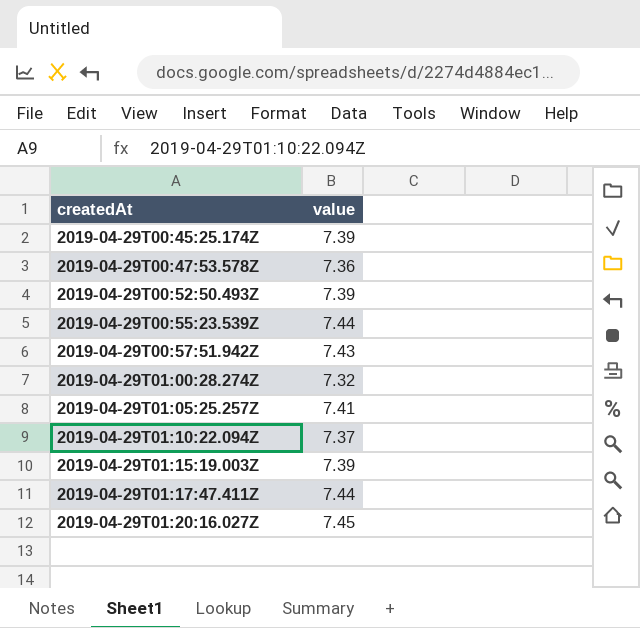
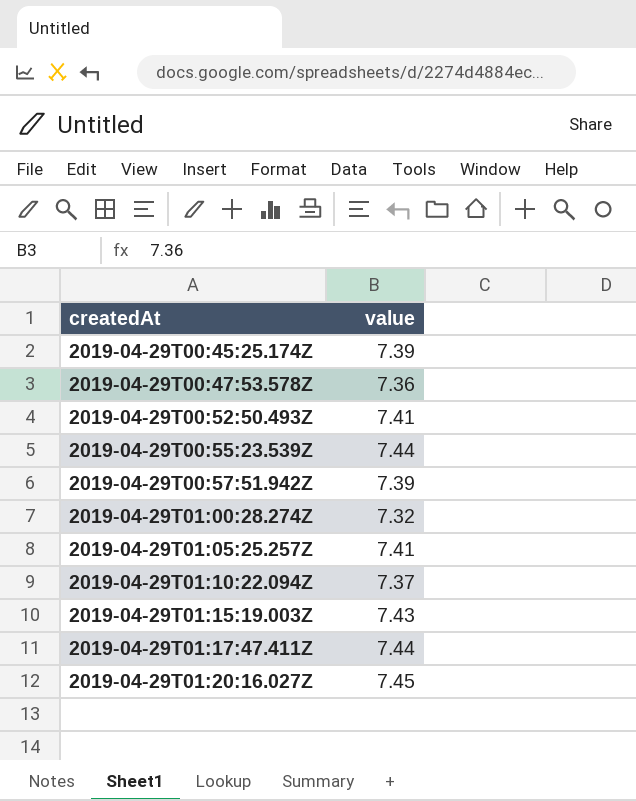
2019-04-29T00:52:50.493Z | value: 7.39 -> 7.41
2019-04-29T00:57:51.942Z | value: 7.43 -> 7.39
2019-04-29T01:15:19.003Z | value: 7.39 -> 7.43

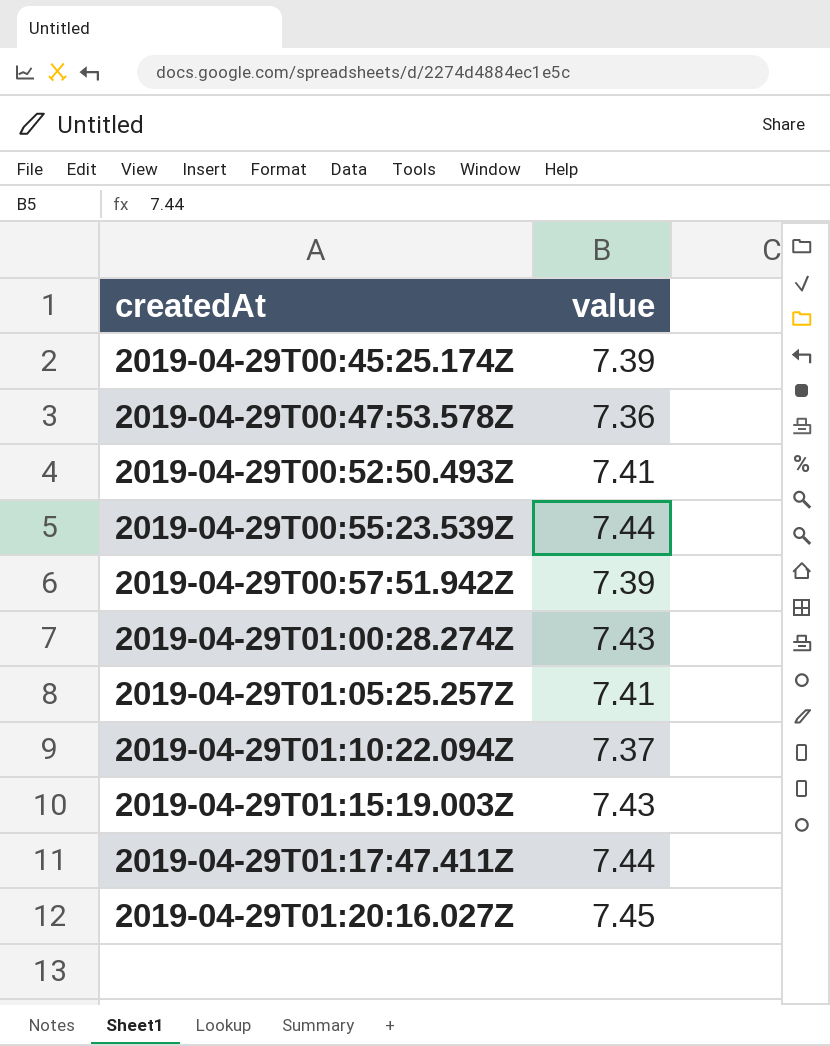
2019-04-29T01:00:28.274Z | value: 7.32 -> 7.43

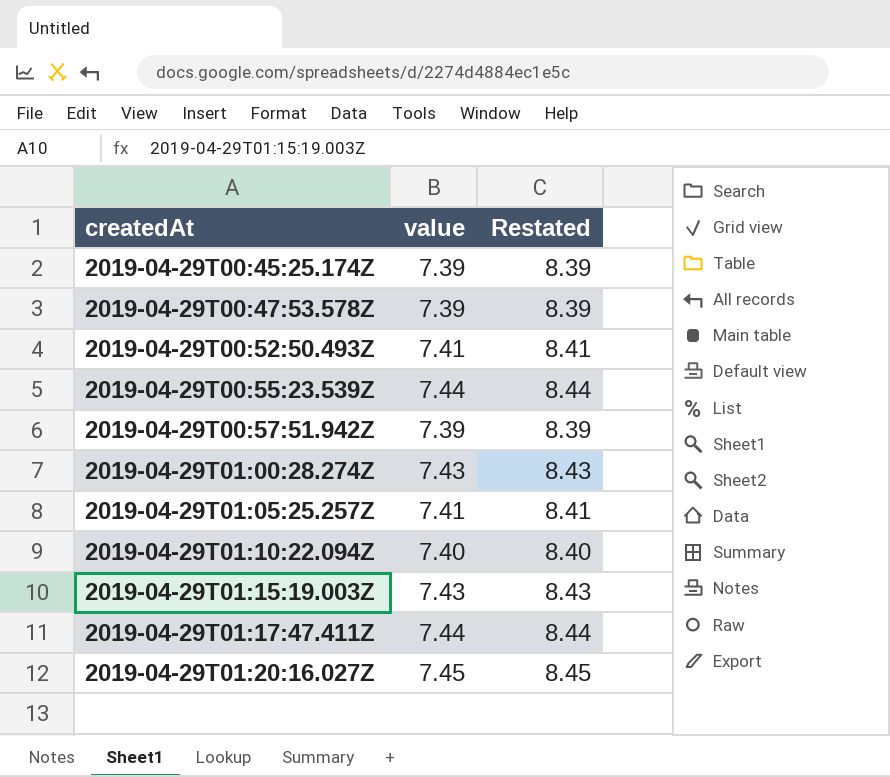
column Restated | formula: none -> [value] + 1
2019-04-29T00:47:53.578Z | value: 7.36 -> 7.39
2019-04-29T01:10:22.094Z | value: 7.37 -> 7.40

